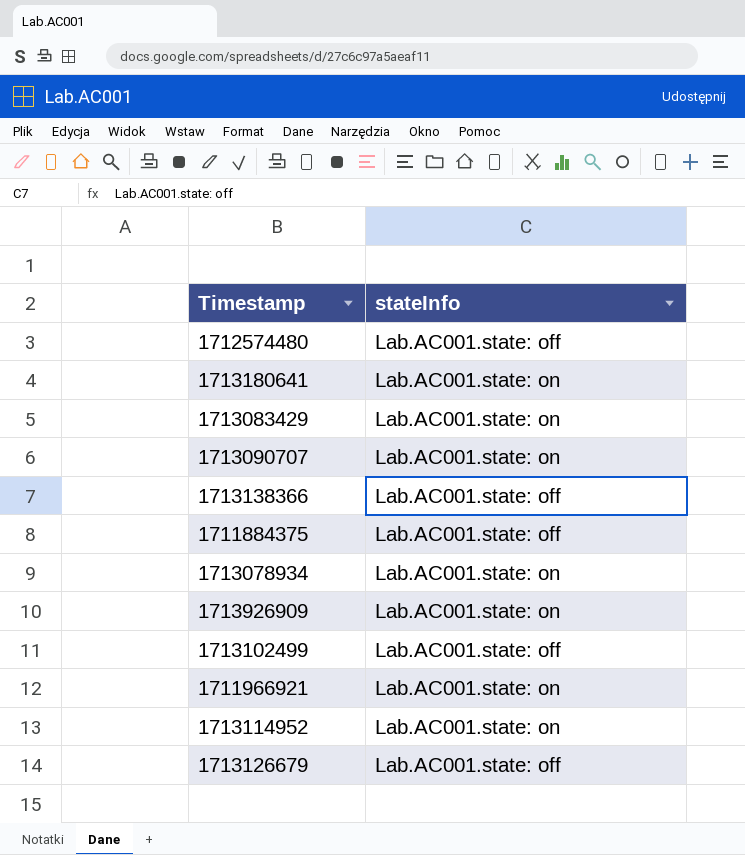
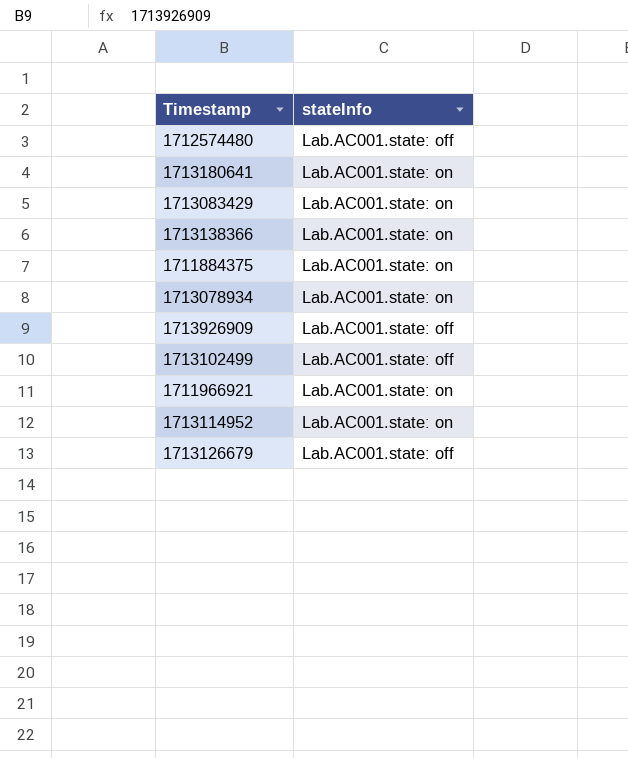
row 1713090707: Lab.AC001.state: on -> none
1713138366 | stateInfo: Lab.AC001.state: off -> Lab.AC001.state: on
1711884375 | stateInfo: Lab.AC001.state: off -> Lab.AC001.state: on
1713926909 | stateInfo: Lab.AC001.state: on -> Lab.AC001.state: off

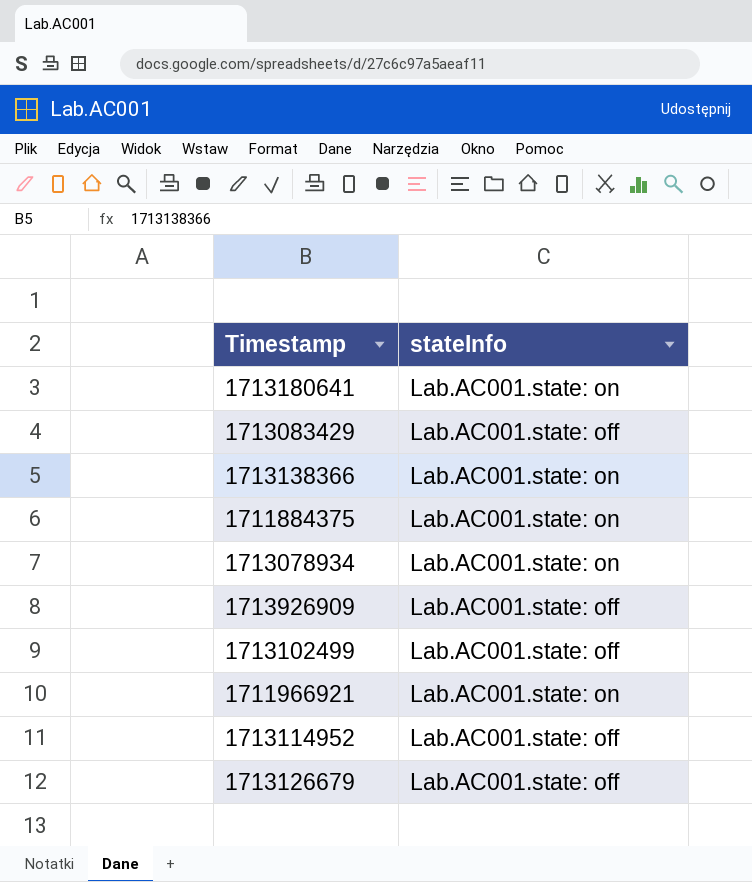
row 1712574480: Lab.AC001.state: off -> none
1713083429 | stateInfo: Lab.AC001.state: on -> Lab.AC001.state: off
1713114952 | stateInfo: Lab.AC001.state: on -> Lab.AC001.state: off

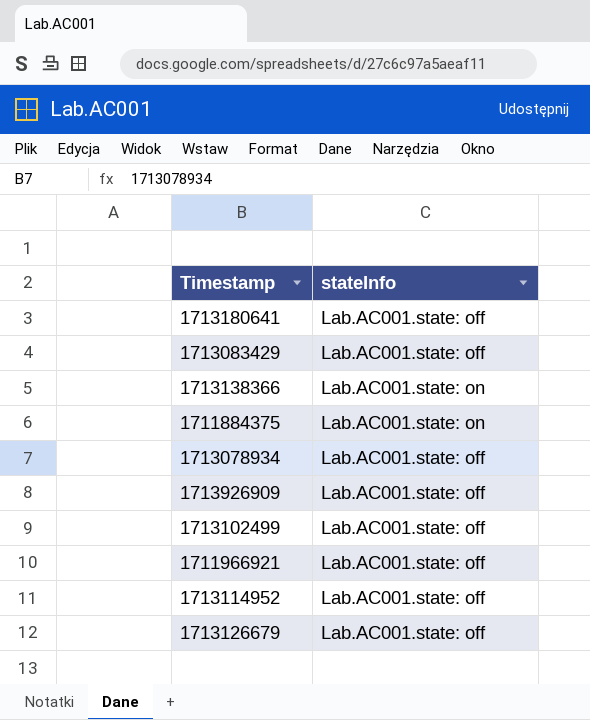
1713180641 | stateInfo: Lab.AC001.state: on -> Lab.AC001.state: off
1713078934 | stateInfo: Lab.AC001.state: on -> Lab.AC001.state: off
1711966921 | stateInfo: Lab.AC001.state: on -> Lab.AC001.state: off

